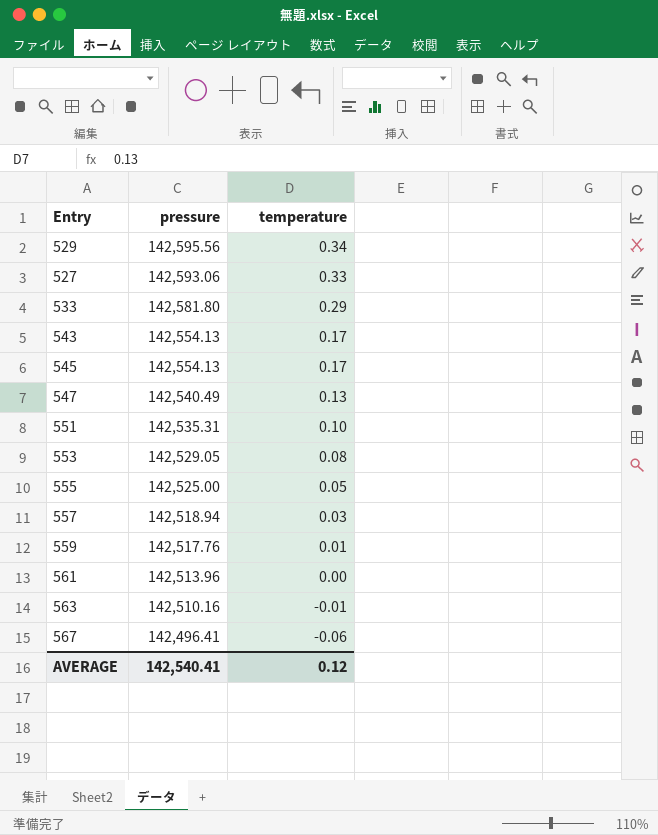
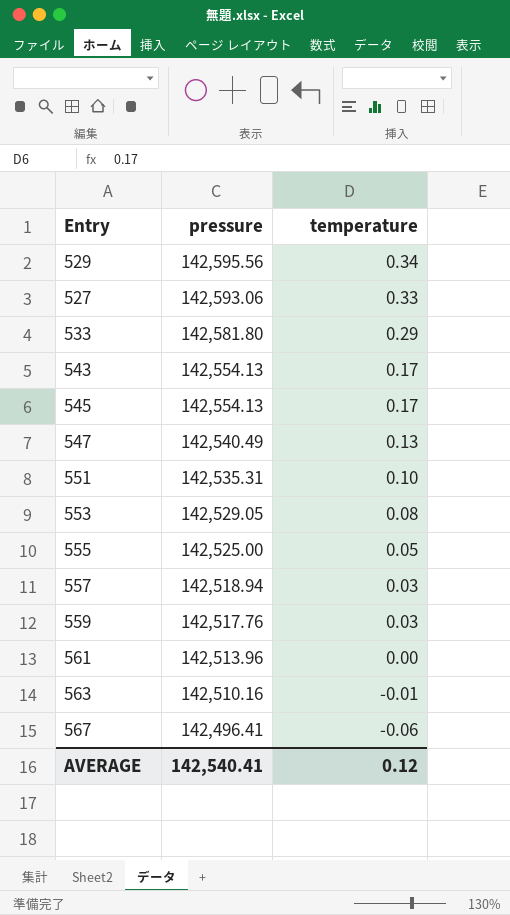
559 | temperature: 0.01 -> 0.03

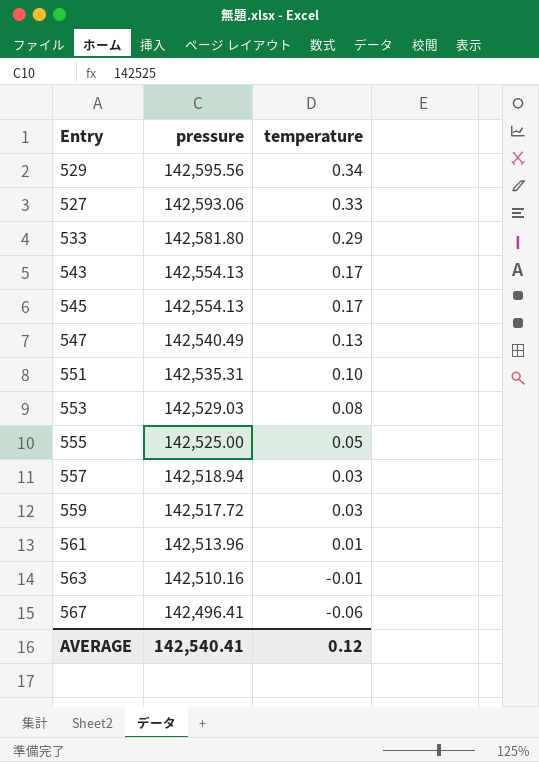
553 | pressure: 142,529.05 -> 142,529.03
559 | pressure: 142,517.76 -> 142,517.72
561 | temperature: 0.00 -> 0.01

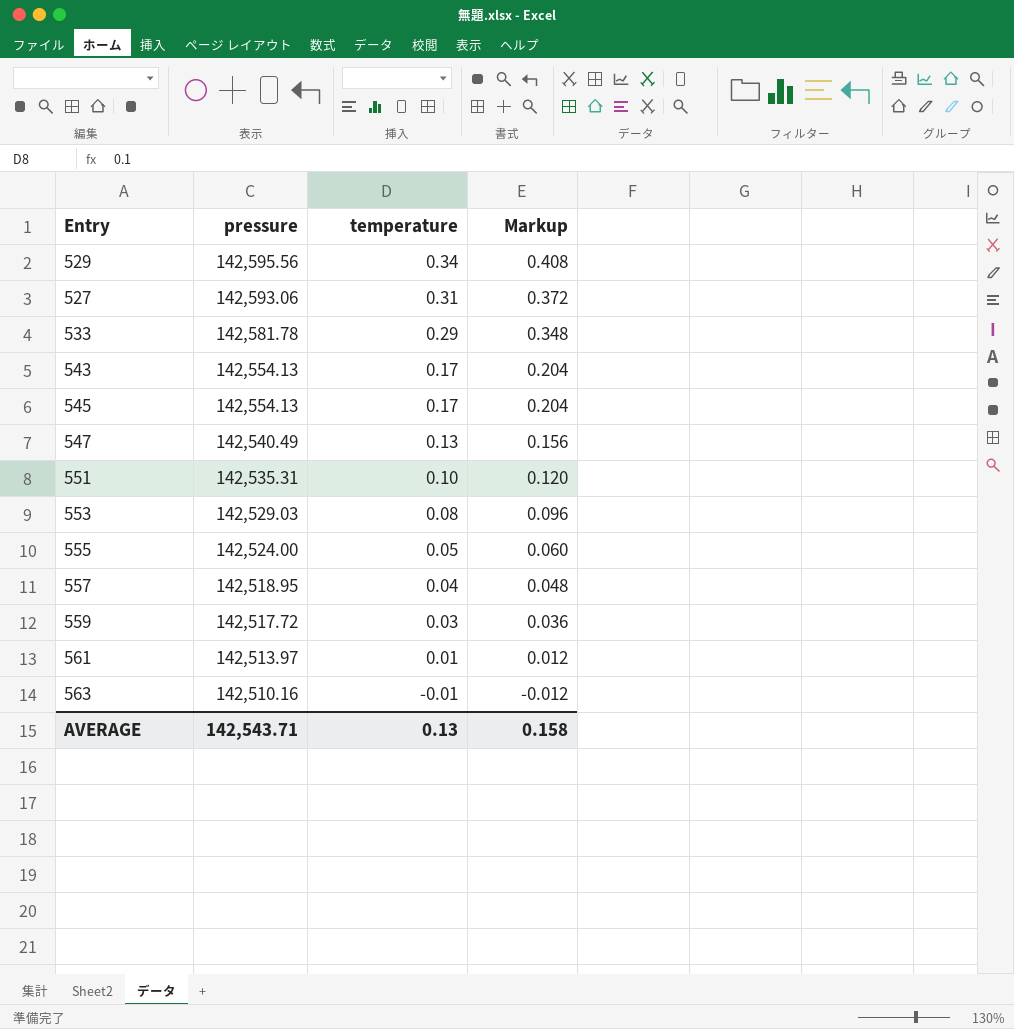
column Markup | formula: none -> [temperature] * 1.2
row 567: 142,496.41 | -0.06 -> none
527 | temperature: 0.33 -> 0.31
533 | pressure: 142,581.80 -> 142,581.78
555 | pressure: 142,525.00 -> 142,524.00
557 | pressure: 142,518.94 -> 142,518.95
557 | temperature: 0.03 -> 0.04
561 | pressure: 142,513.96 -> 142,513.97
AVERAGE | pressure: 142,540.41 -> 142,543.71
AVERAGE | temperature: 0.12 -> 0.13

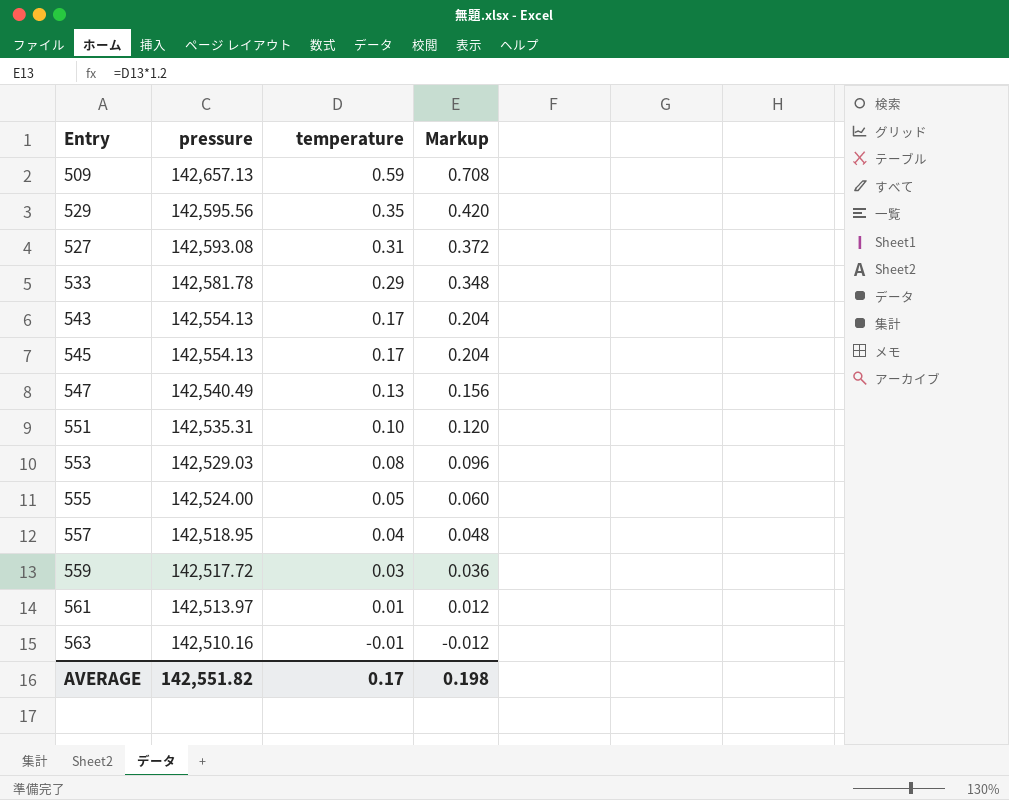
row 509: none -> 142,657.13 | 0.59 | 0.708
529 | temperature: 0.34 -> 0.35
529 | Markup: 0.408 -> 0.420
527 | pressure: 142,593.06 -> 142,593.08
AVERAGE | pressure: 142,543.71 -> 142,551.82
AVERAGE | temperature: 0.13 -> 0.17
AVERAGE | Markup: 0.158 -> 0.198

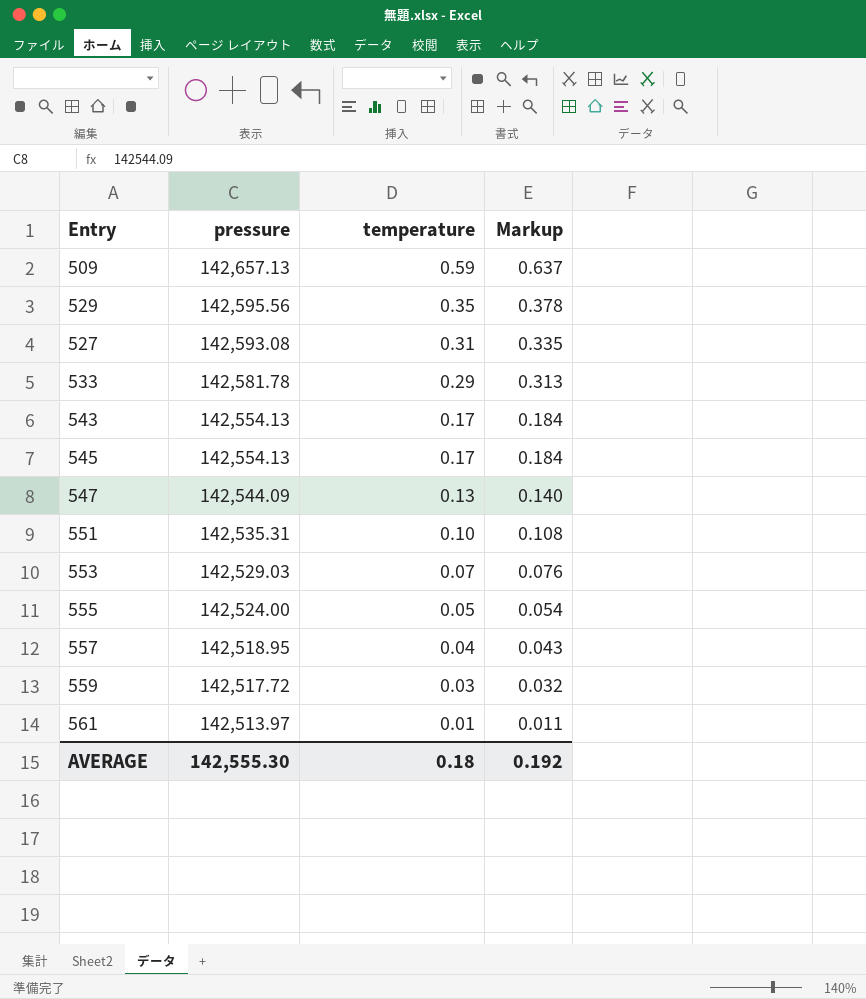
column Markup | formula: [temperature] * 1.2 -> [temperature] * 1.08
row 563: 142,510.16 | -0.01 | -0.012 -> none
547 | pressure: 142,540.49 -> 142,544.09
553 | temperature: 0.08 -> 0.07
AVERAGE | pressure: 142,551.82 -> 142,555.30
AVERAGE | temperature: 0.17 -> 0.18
AVERAGE | Markup: 0.198 -> 0.192

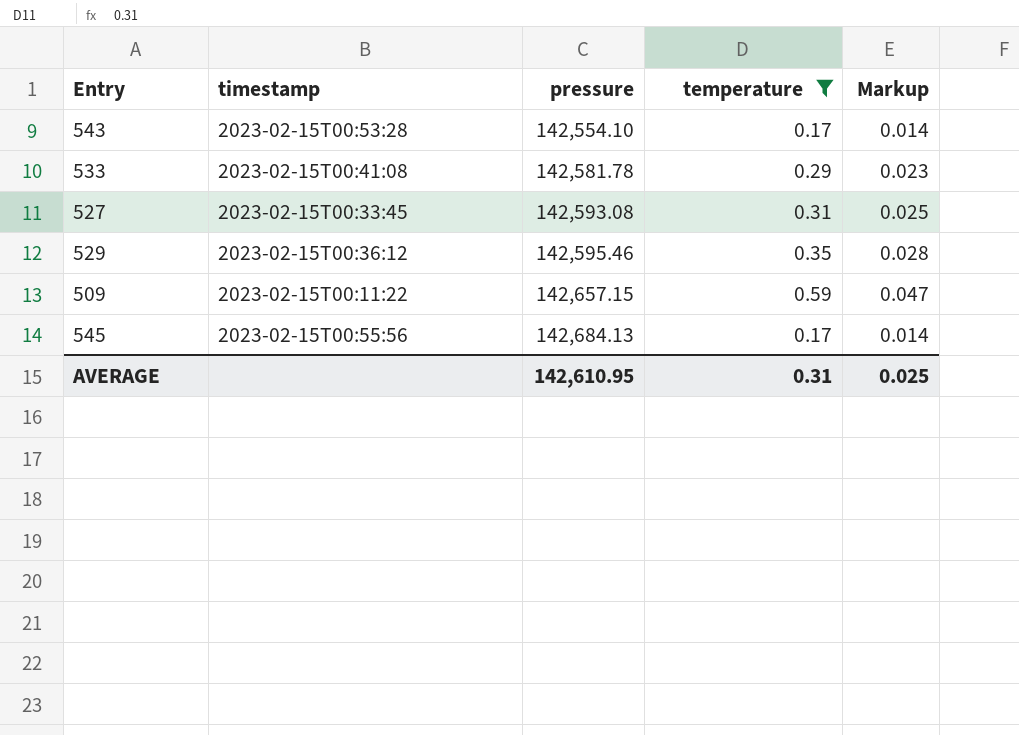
filter: none -> temperature >= 0.17
row order: pressure descending -> pressure ascending
column timestamp | position: none -> 2
column Markup | formula: [temperature] * 1.08 -> [temperature] * 0.08
543 | pressure: 142,554.13 -> 142,554.10
529 | pressure: 142,595.56 -> 142,595.46
509 | pressure: 142,657.13 -> 142,657.15
545 | pressure: 142,554.13 -> 142,684.13
AVERAGE | pressure: 142,555.30 -> 142,610.95
AVERAGE | temperature: 0.18 -> 0.31
AVERAGE | Markup: 0.192 -> 0.025

